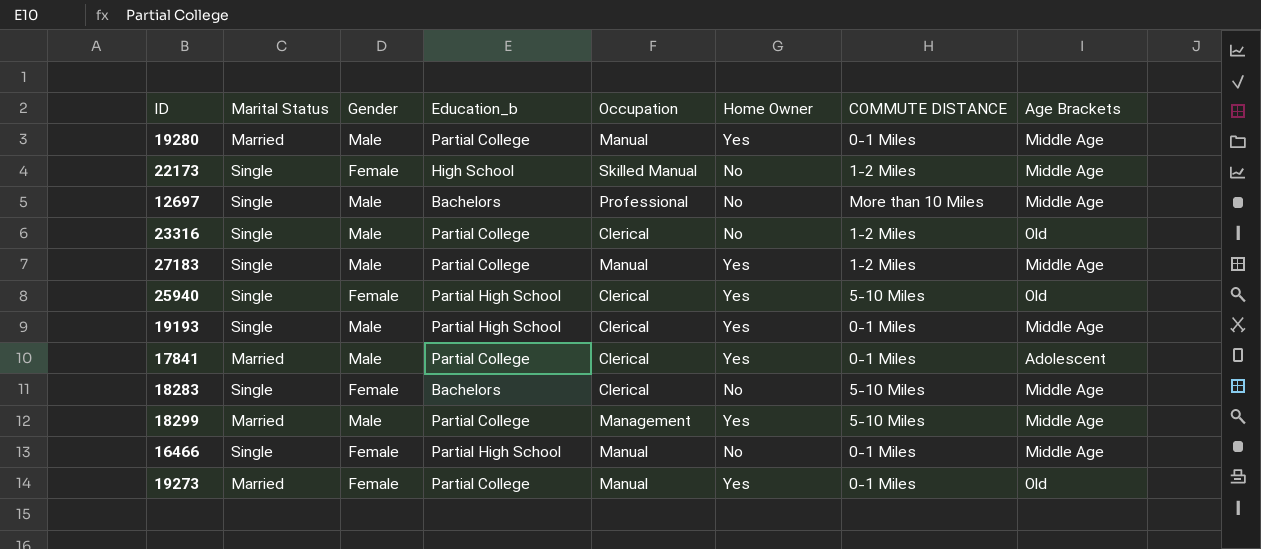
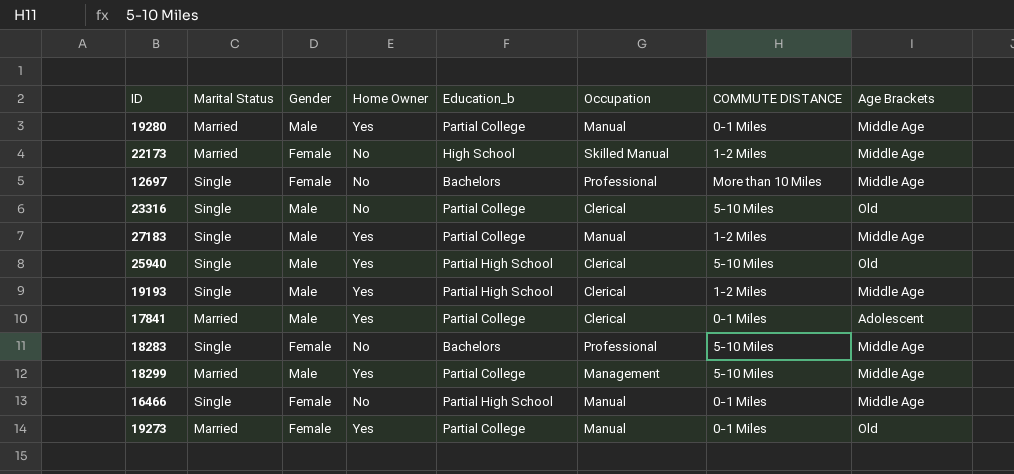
column Home Owner | position: 6 -> 4
22173 | Marital Status: Single -> Married
12697 | Gender: Male -> Female
23316 | COMMUTE DISTANCE: 1-2 Miles -> 5-10 Miles
25940 | Gender: Female -> Male
19193 | COMMUTE DISTANCE: 0-1 Miles -> 1-2 Miles
18283 | Occupation: Clerical -> Professional

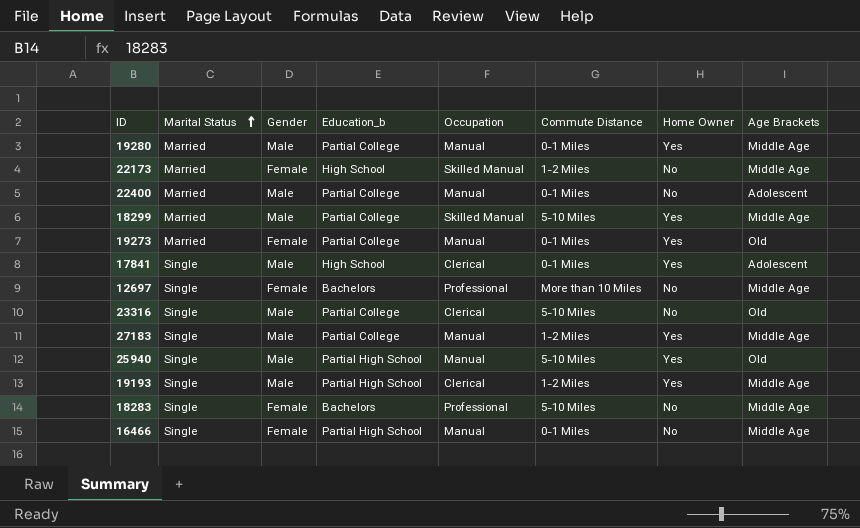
row order: none -> Marital Status ascending
column name: COMMUTE DISTANCE -> Commute Distance
column Home Owner | position: 4 -> 7
row 22400: none -> Married | Male | Partial College | Manual | 0-1 Miles | No | Adolescent
18299 | Occupation: Management -> Skilled Manual
17841 | Marital Status: Married -> Single
17841 | Education_b: Partial College -> High School
25940 | Occupation: Clerical -> Manual

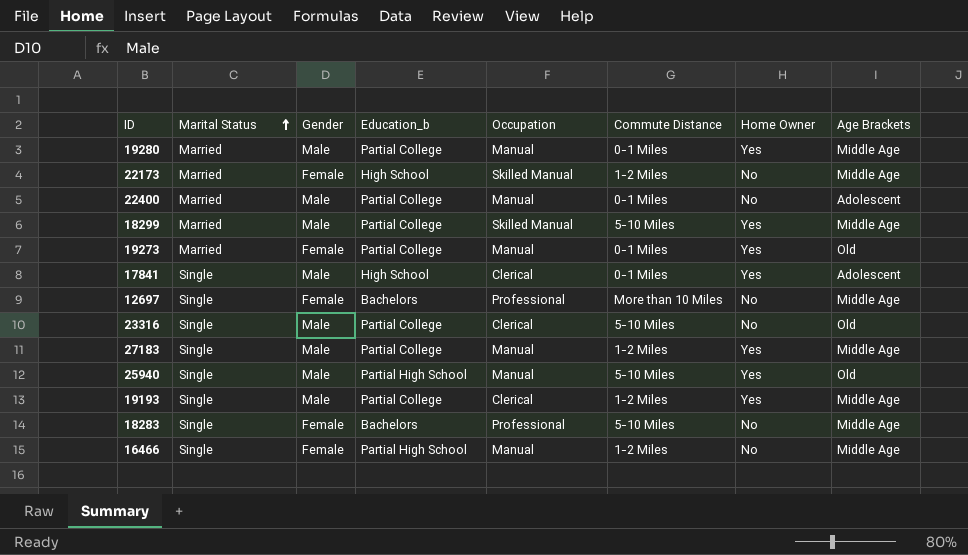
19193 | Education_b: Partial High School -> Partial College
16466 | Commute Distance: 0-1 Miles -> 1-2 Miles

